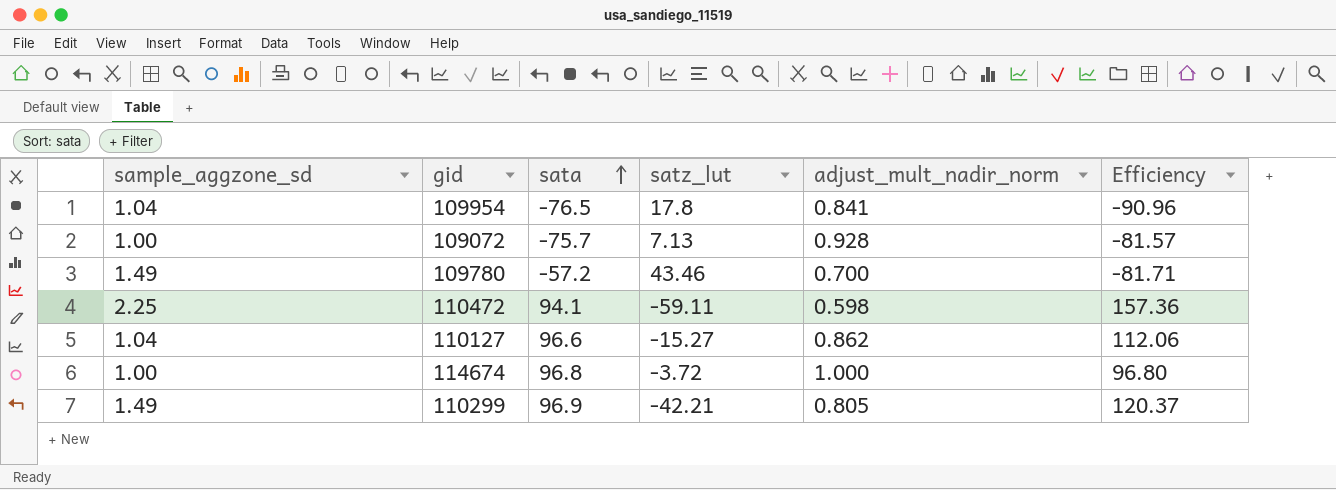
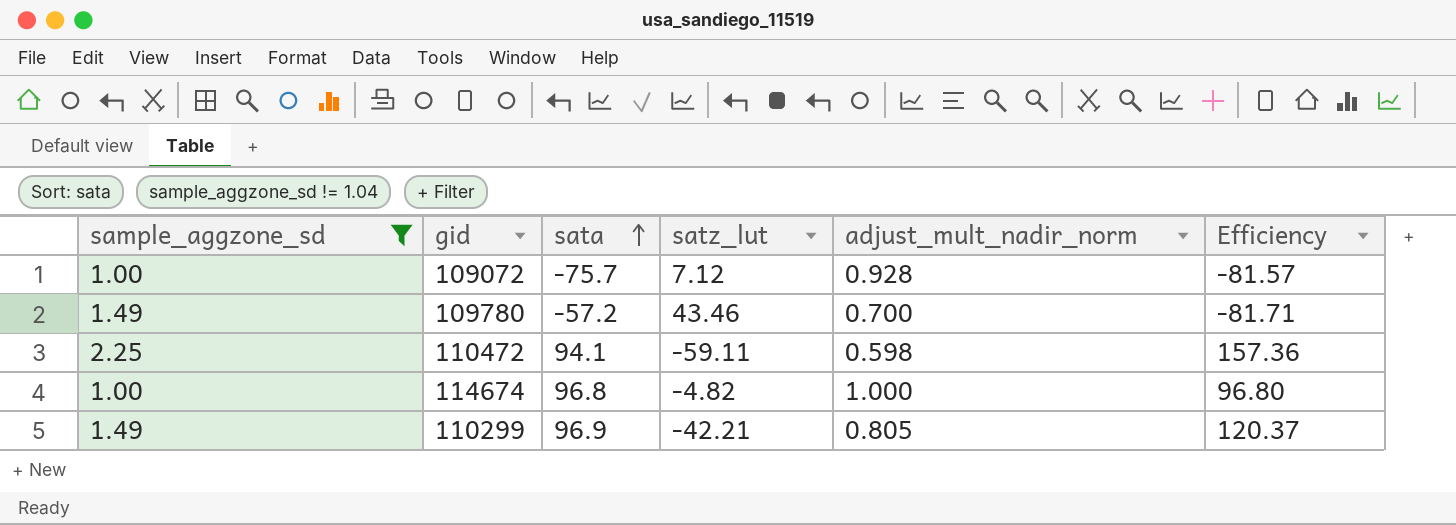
filter: none -> sample_aggzone_sd != 1.04
109072 | satz_lut: 7.13 -> 7.12
114674 | satz_lut: -3.72 -> -4.82

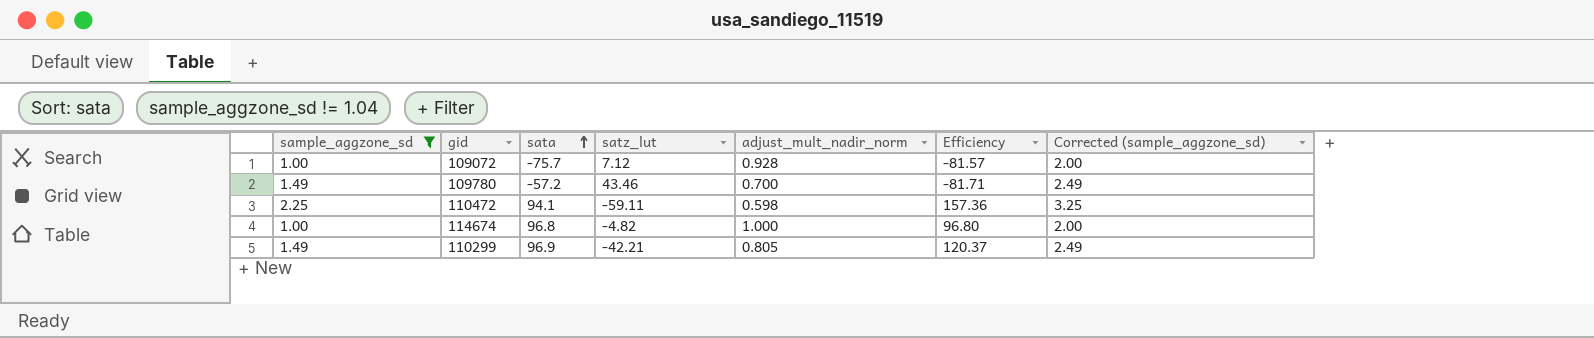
column Corrected (sample_aggzone_sd) | formula: none -> [sample_aggzone_sd] + 1

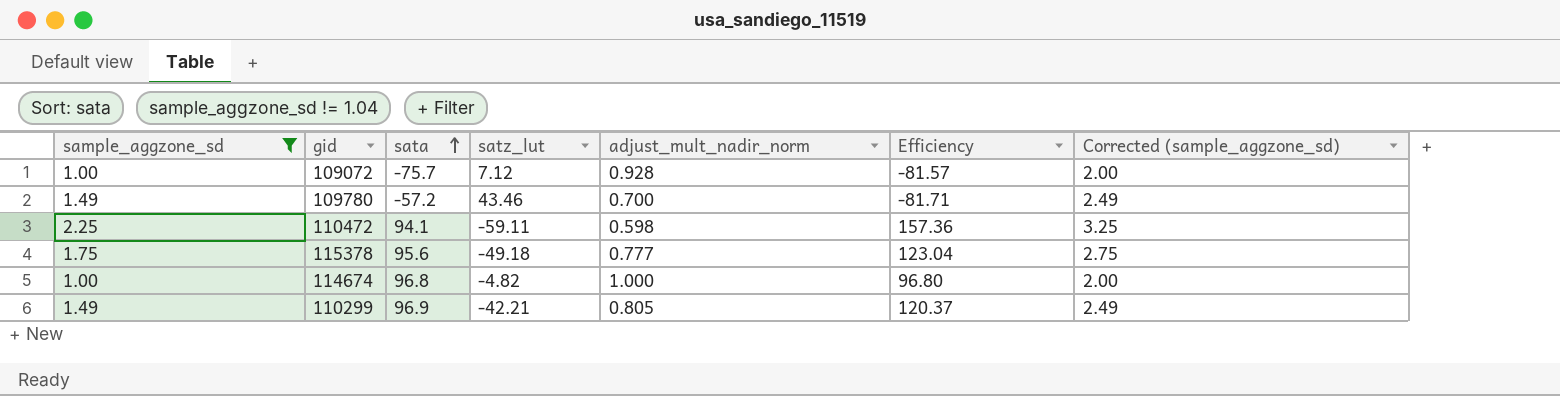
row 115378: none -> 1.75 | 95.6 | -49.18 | 0.777 | 123.04 | 2.75

